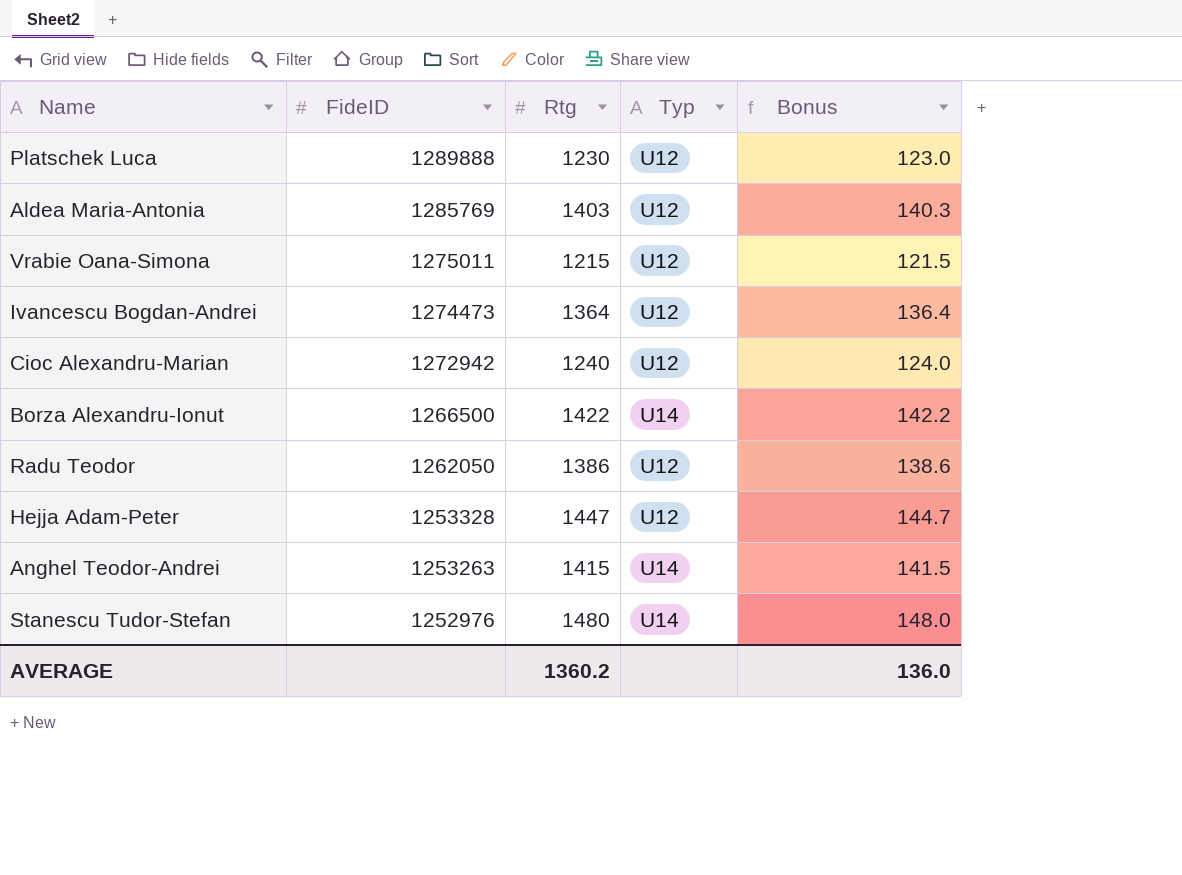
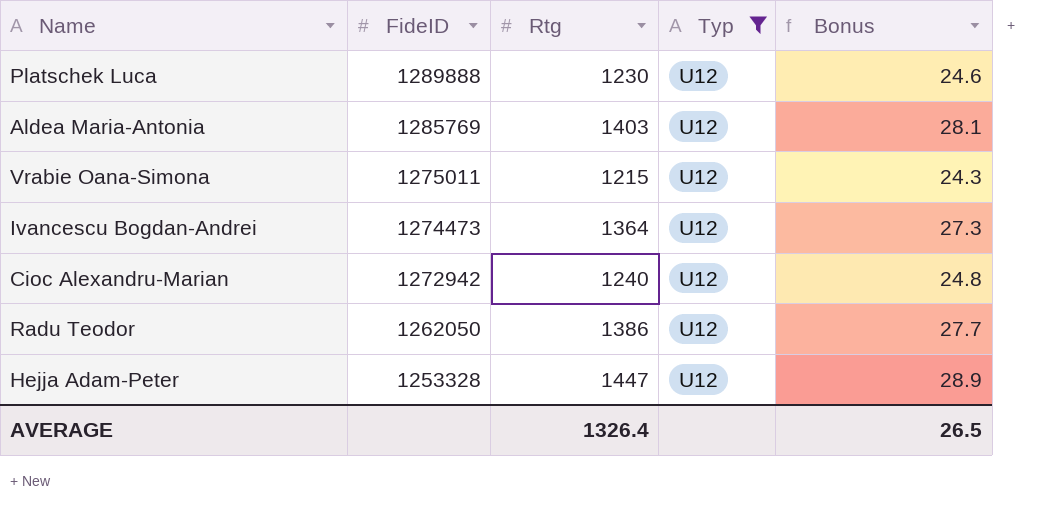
filter: none -> Typ = U12
column Bonus | formula: [Rtg] * 0.1 -> [Rtg] * 0.02
AVERAGE | Rtg: 1360.2 -> 1326.4
AVERAGE | Bonus: 136.0 -> 26.5

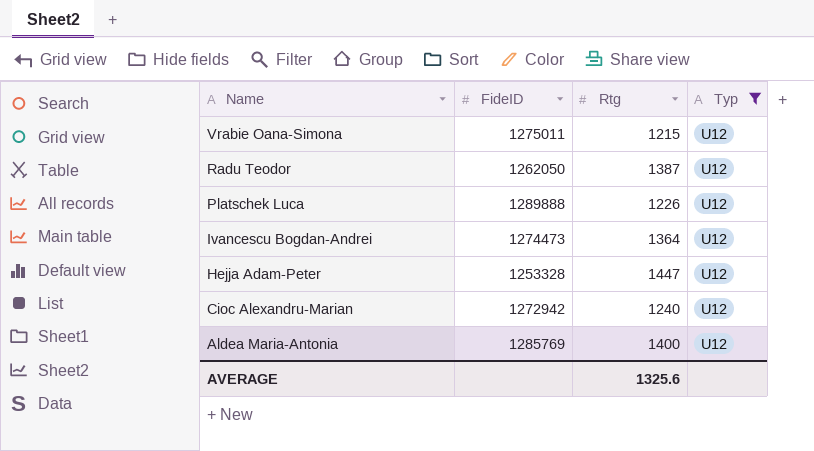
row order: FideID descending -> Name descending
column Bonus | formula: [Rtg] * 0.02 -> none
Radu Teodor | Rtg: 1386 -> 1387
Platschek Luca | Rtg: 1230 -> 1226
Aldea Maria-Antonia | Rtg: 1403 -> 1400
AVERAGE | Rtg: 1326.4 -> 1325.6

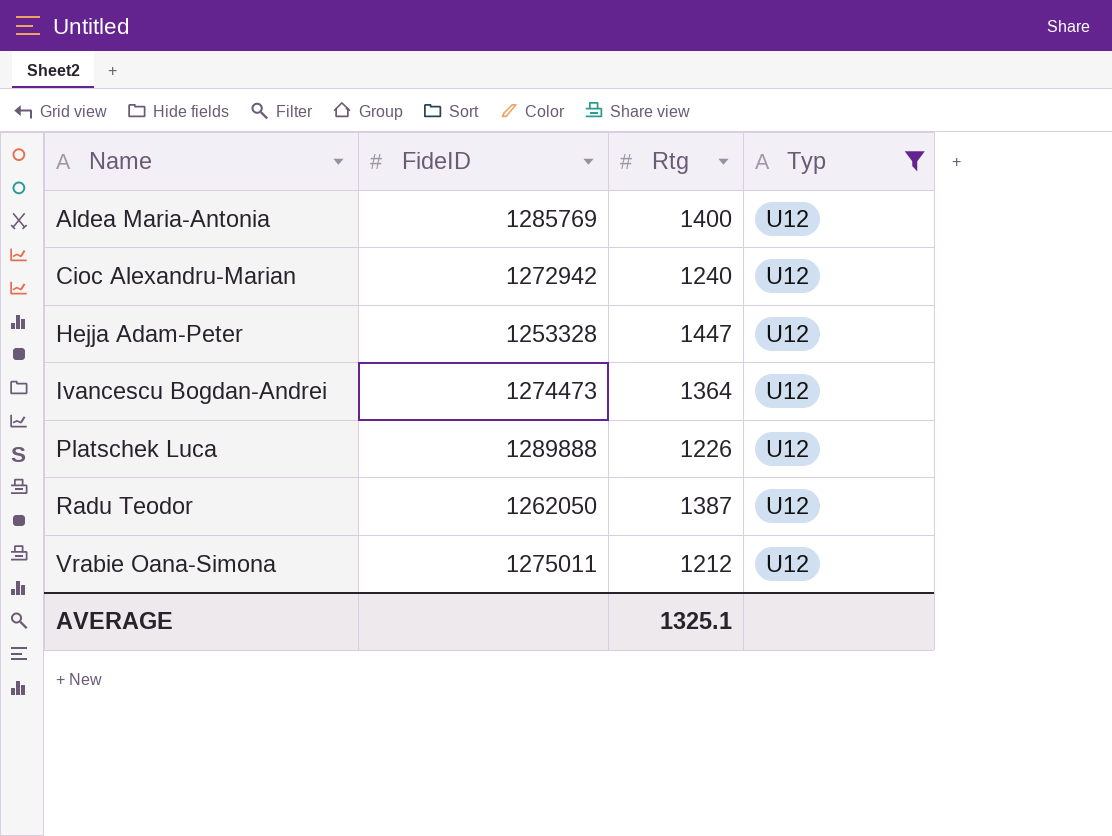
row order: Name descending -> Name ascending
Vrabie Oana-Simona | Rtg: 1215 -> 1212
AVERAGE | Rtg: 1325.6 -> 1325.1

